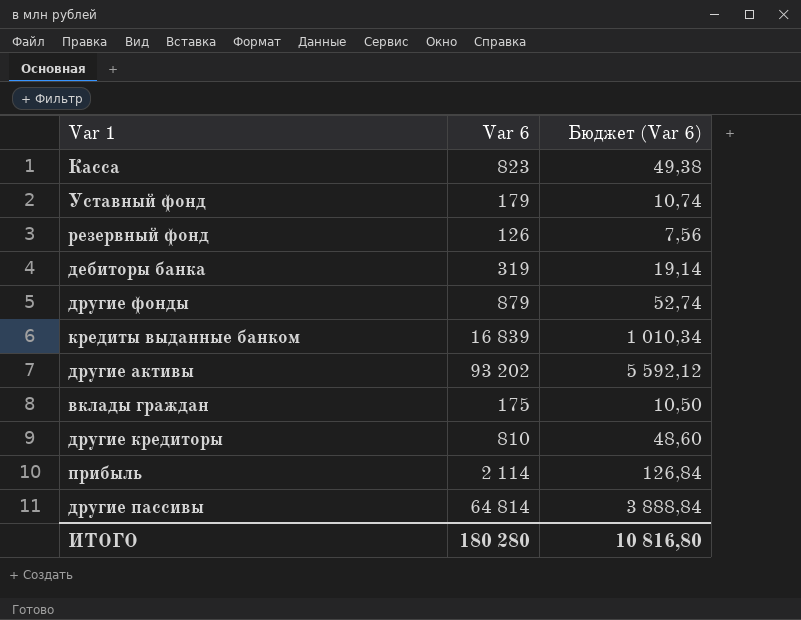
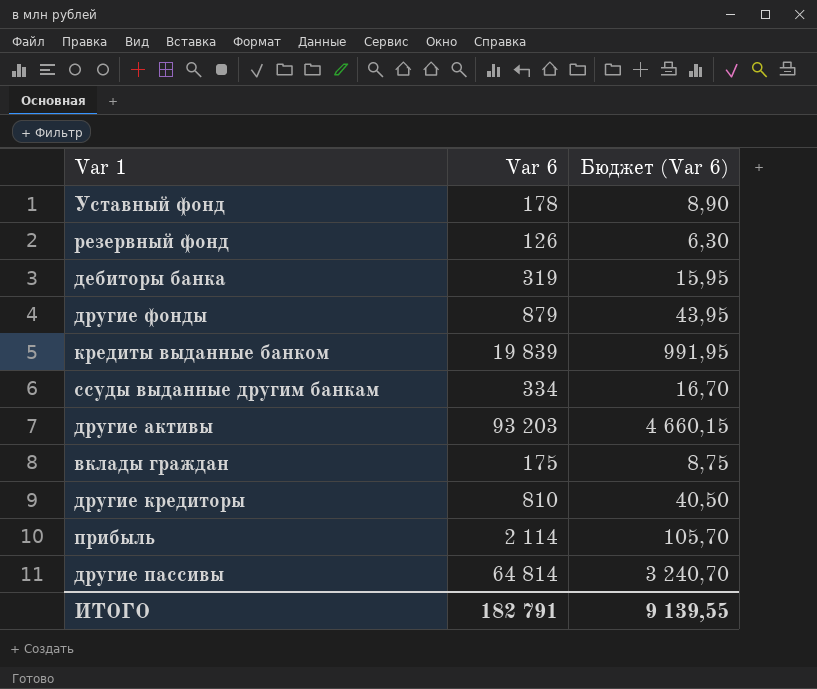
column Бюджет (Var 6) | formula: [Var 6] * 0,06 -> [Var 6] * 0,05
row Касса: 823 | 49,38 -> none
Уставный фонд | Var 6: 179 -> 178
кредиты выданные банком | Var 6: 16 839 -> 19 839
row ссуды выданные другим банкам: none -> 334 | 16,70
другие активы | Var 6: 93 202 -> 93 203
ИТОГО | Var 6: 180 280 -> 182 791
ИТОГО | Бюджет (Var 6): 10 816,80 -> 9 139,55

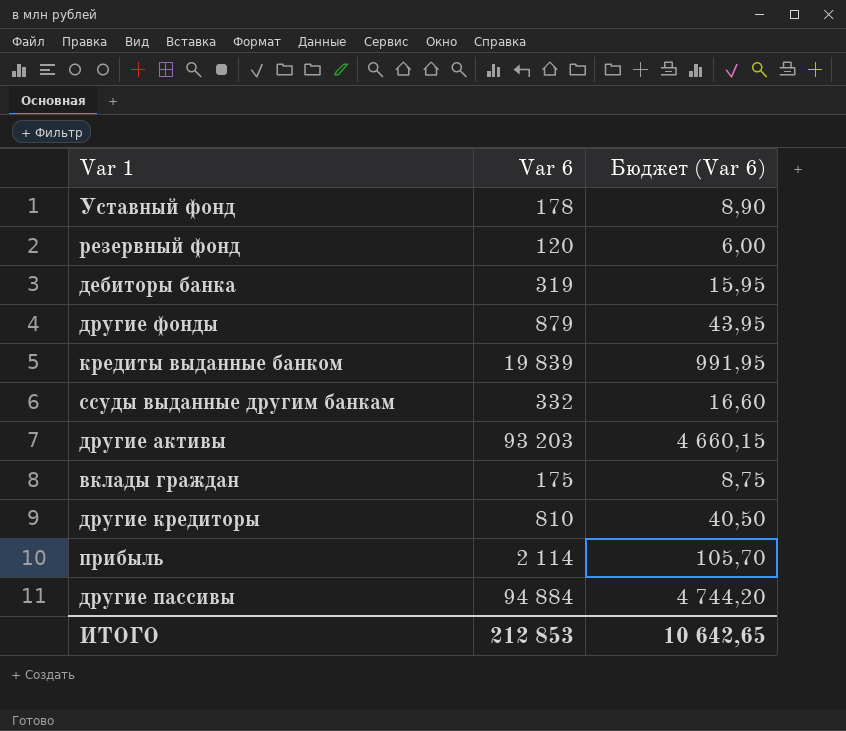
резервный фонд | Var 6: 126 -> 120
резервный фонд | Бюджет (Var 6): 6,30 -> 6,00
ссуды выданные другим банкам | Var 6: 334 -> 332
ссуды выданные другим банкам | Бюджет (Var 6): 16,70 -> 16,60
другие пассивы | Var 6: 64 814 -> 94 884
другие пассивы | Бюджет (Var 6): 3 240,70 -> 4 744,20
ИТОГО | Var 6: 182 791 -> 212 853
ИТОГО | Бюджет (Var 6): 9 139,55 -> 10 642,65

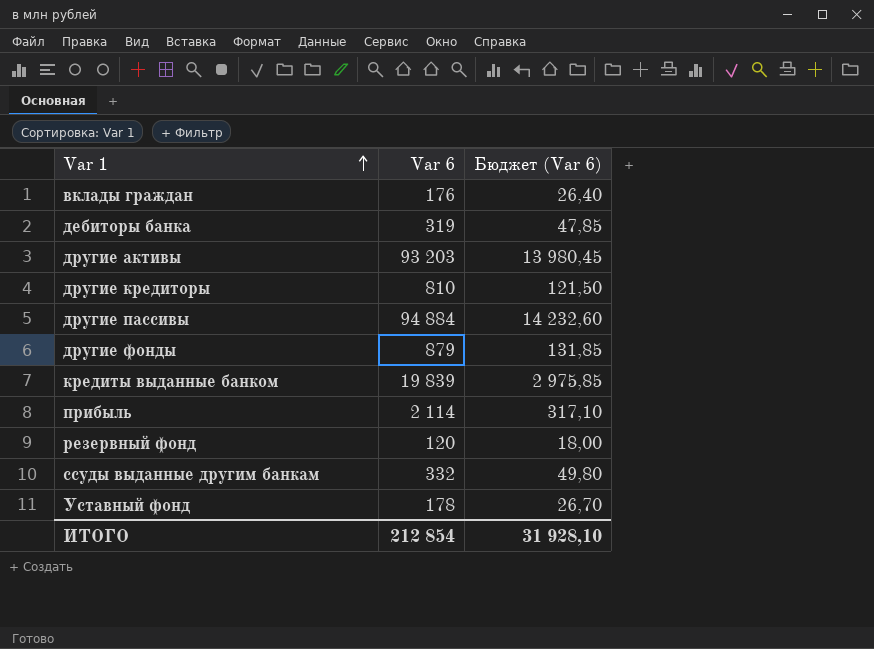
row order: none -> Var 1 ascending
column Бюджет (Var 6) | formula: [Var 6] * 0,05 -> [Var 6] * 0,15
вклады граждан | Var 6: 175 -> 176
ИТОГО | Var 6: 212 853 -> 212 854
ИТОГО | Бюджет (Var 6): 10 642,65 -> 31 928,10

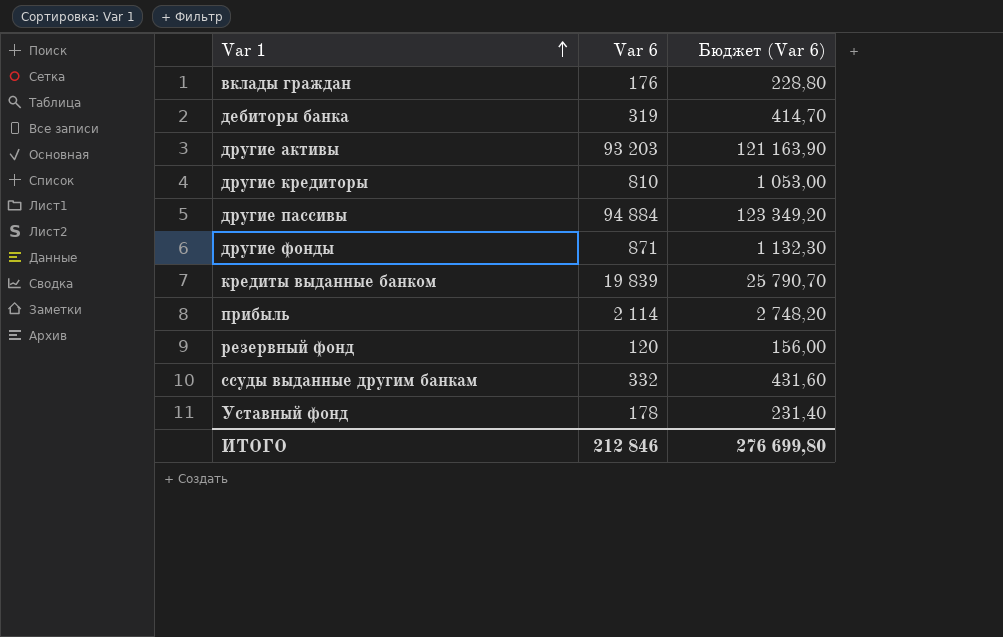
column Бюджет (Var 6) | formula: [Var 6] * 0,15 -> [Var 6] * 1,3
другие фонды | Var 6: 879 -> 871
ИТОГО | Var 6: 212 854 -> 212 846
ИТОГО | Бюджет (Var 6): 31 928,10 -> 276 699,80

